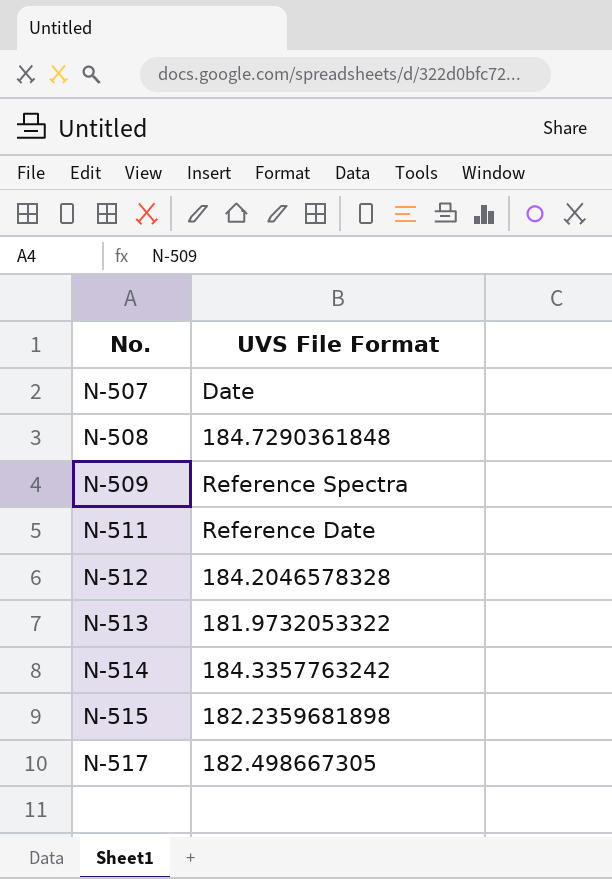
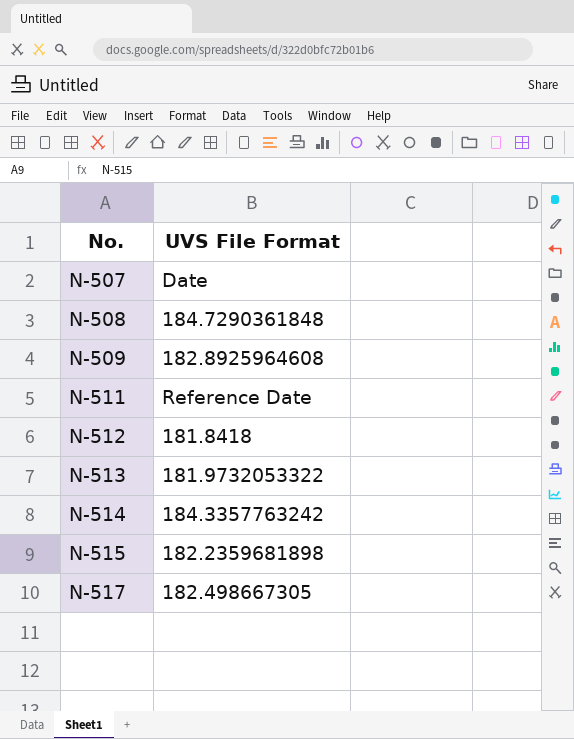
N-509 | UVS File Format: Reference Spectra -> 182.8925964608
N-512 | UVS File Format: 184.2046578328 -> 181.8418

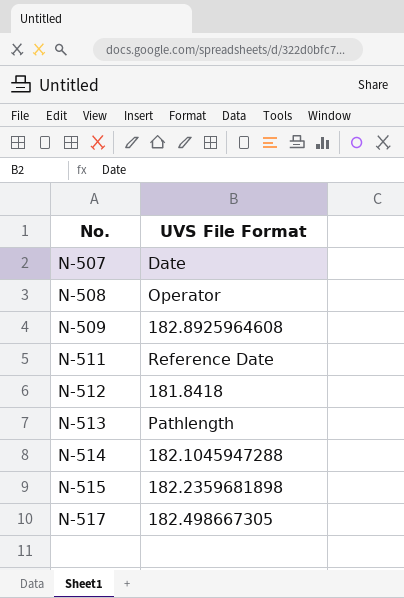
N-508 | UVS File Format: 184.7290361848 -> Operator
N-513 | UVS File Format: 181.9732053322 -> Pathlength
N-514 | UVS File Format: 184.3357763242 -> 182.1045947288

